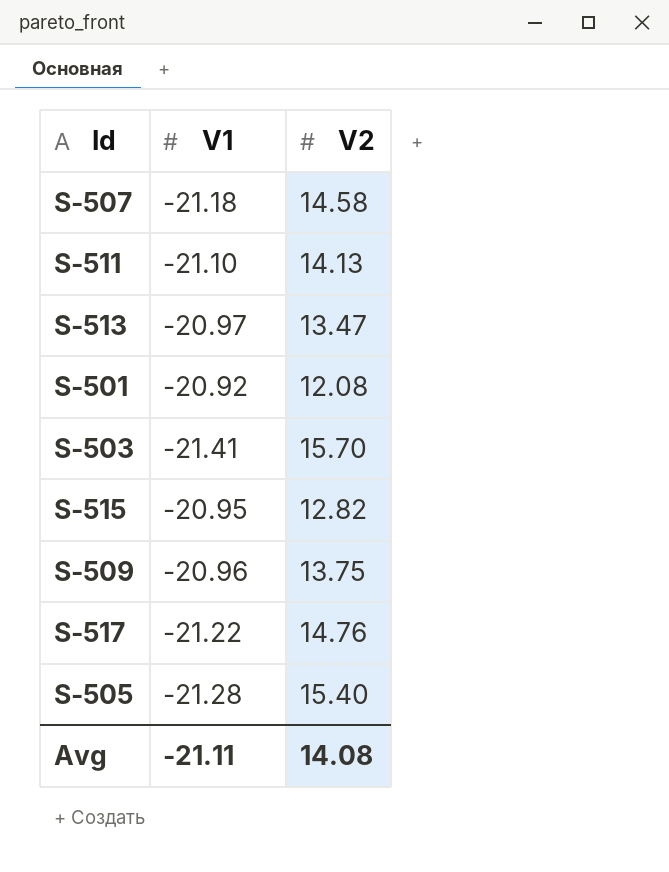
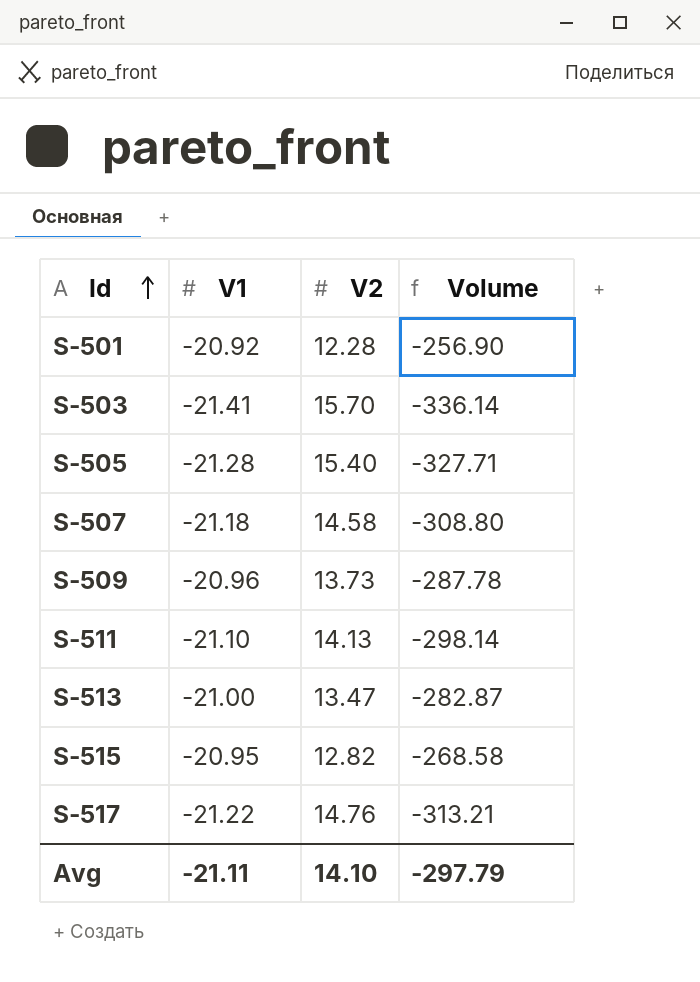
row order: none -> Id ascending
column Volume | formula: none -> [V1] * [V2]
S-501 | V2: 12.08 -> 12.28
S-509 | V2: 13.75 -> 13.73
S-513 | V1: -20.97 -> -21.00
Avg | V2: 14.08 -> 14.10

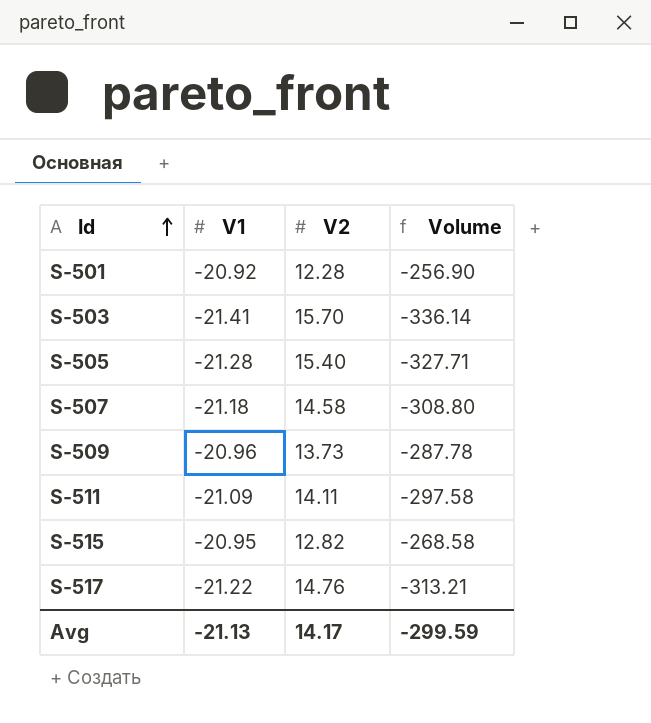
row S-513: -21.00 | 13.47 | -282.87 -> none
S-511 | V1: -21.10 -> -21.09
S-511 | V2: 14.13 -> 14.11
S-511 | Volume: -298.14 -> -297.58
Avg | V1: -21.11 -> -21.13
Avg | V2: 14.10 -> 14.17
Avg | Volume: -297.79 -> -299.59

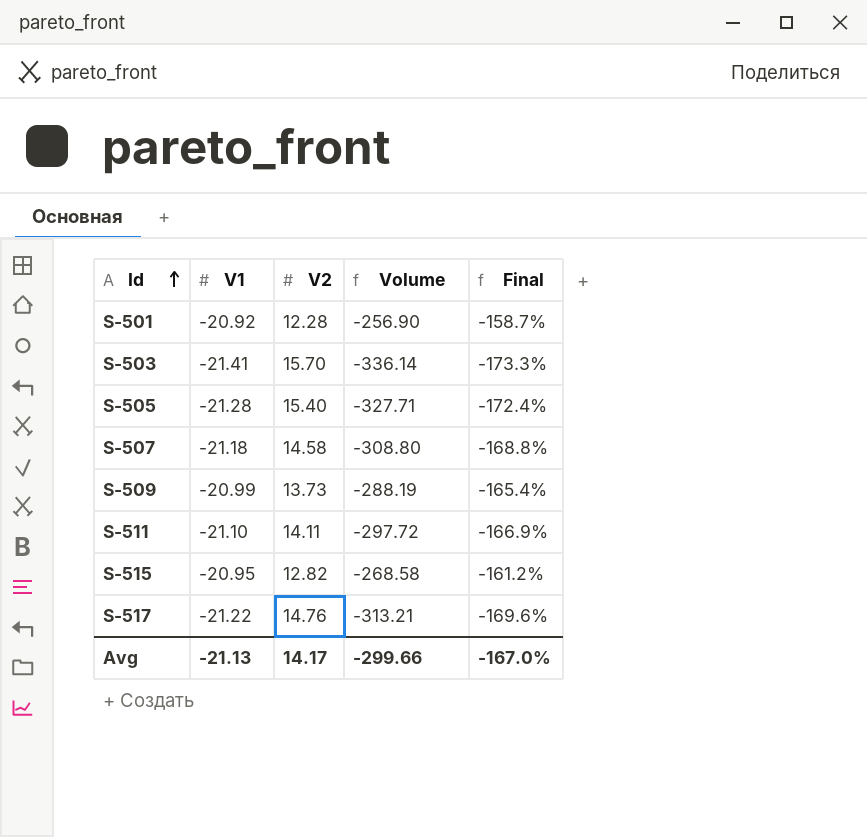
column Final | formula: none -> ([V2] - [V1]) / [V1]
S-509 | V1: -20.96 -> -20.99
S-509 | Volume: -287.78 -> -288.19
S-511 | V1: -21.09 -> -21.10
S-511 | Volume: -297.58 -> -297.72
Avg | Volume: -299.59 -> -299.66

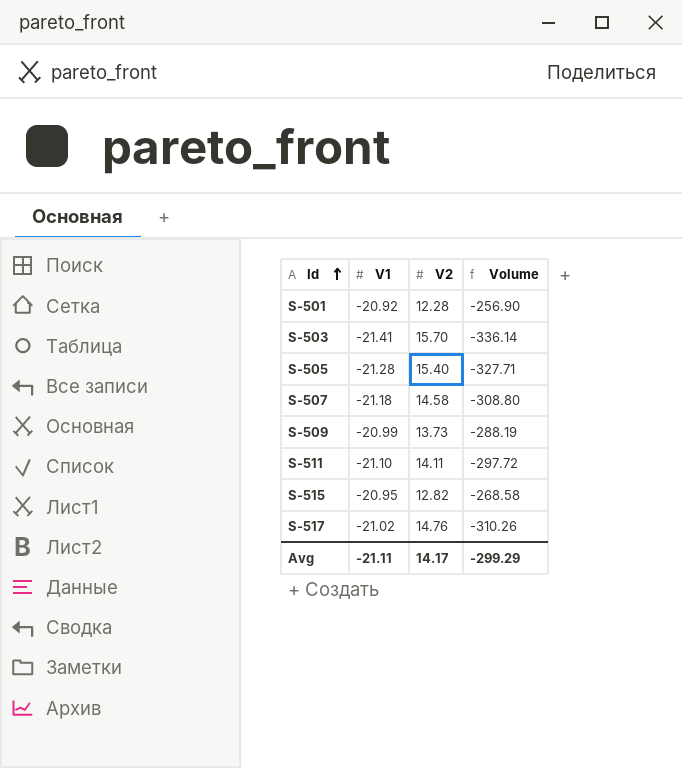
column Final | formula: ([V2] - [V1]) / [V1] -> none
S-517 | V1: -21.22 -> -21.02
S-517 | Volume: -313.21 -> -310.26
Avg | V1: -21.13 -> -21.11
Avg | Volume: -299.66 -> -299.29

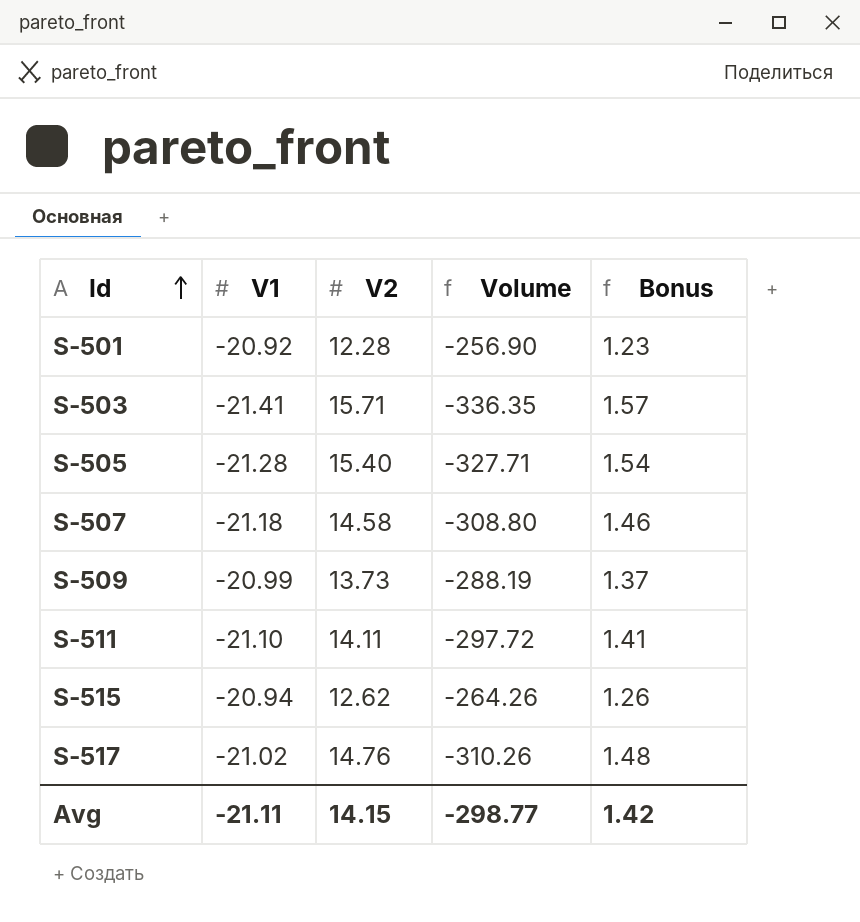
column Bonus | formula: none -> [V2] * 0.1
S-503 | V2: 15.70 -> 15.71
S-503 | Volume: -336.14 -> -336.35
S-515 | V1: -20.95 -> -20.94
S-515 | V2: 12.82 -> 12.62
S-515 | Volume: -268.58 -> -264.26
Avg | V2: 14.17 -> 14.15
Avg | Volume: -299.29 -> -298.77

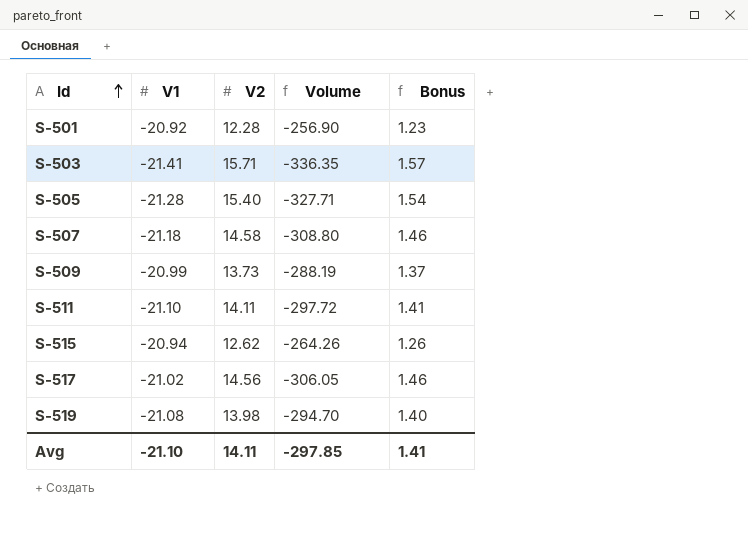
S-517 | V2: 14.76 -> 14.56
S-517 | Volume: -310.26 -> -306.05
S-517 | Bonus: 1.48 -> 1.46
row S-519: none -> -21.08 | 13.98 | -294.70 | 1.40
Avg | V1: -21.11 -> -21.10
Avg | V2: 14.15 -> 14.11
Avg | Volume: -298.77 -> -297.85
Avg | Bonus: 1.42 -> 1.41

